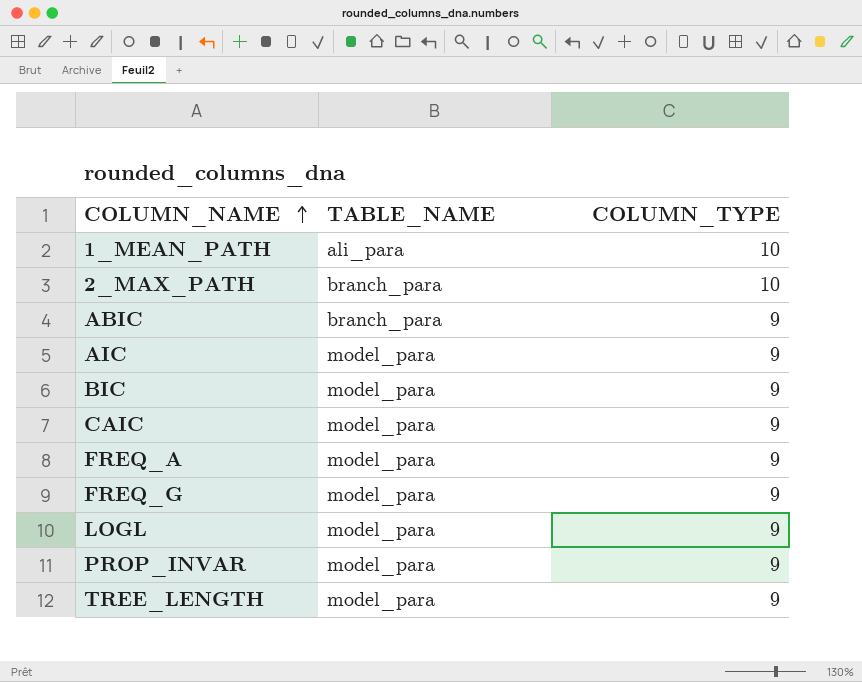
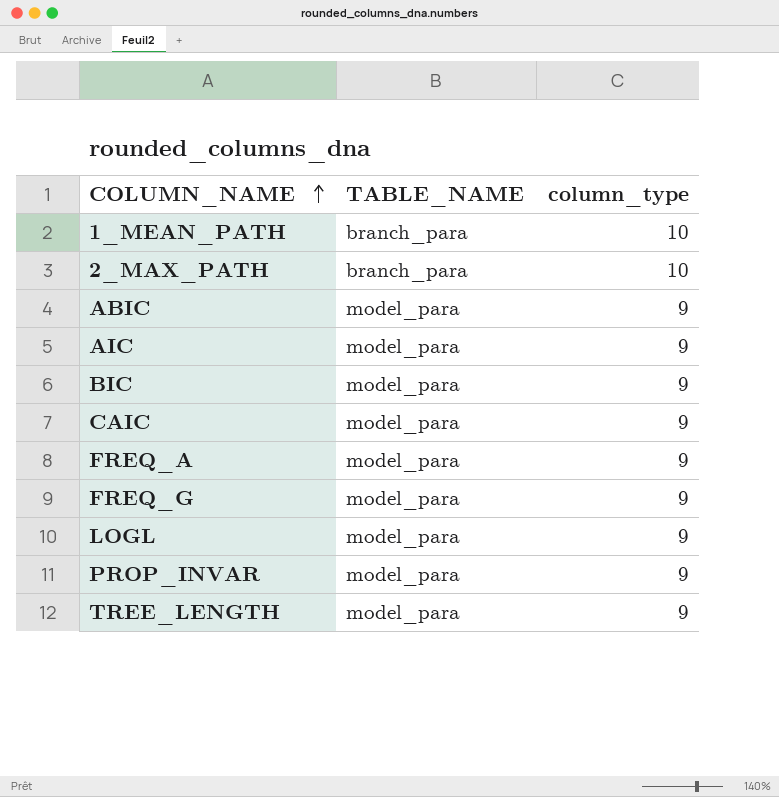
column name: COLUMN_TYPE -> column_type
1_MEAN_PATH | TABLE_NAME: ali_para -> branch_para
ABIC | TABLE_NAME: branch_para -> model_para

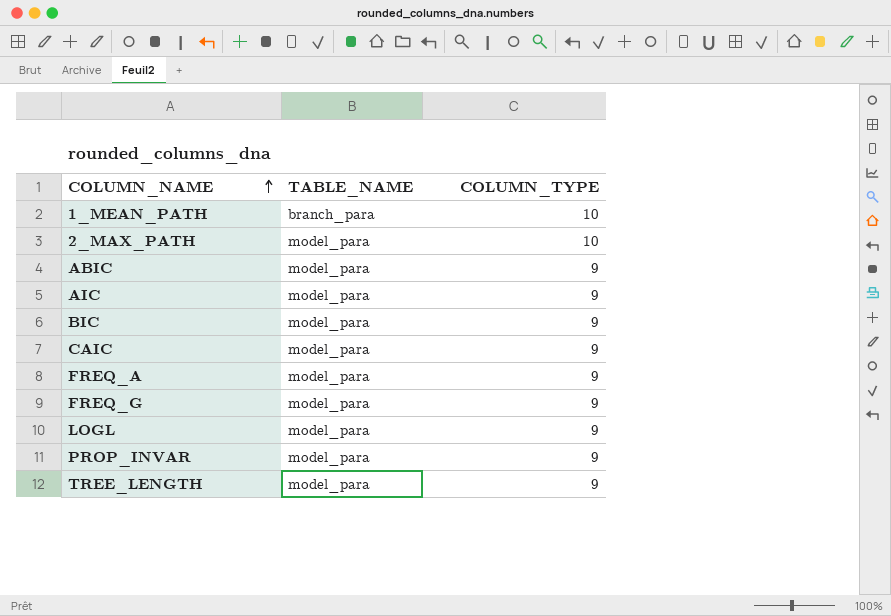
column name: column_type -> COLUMN_TYPE
2_MAX_PATH | TABLE_NAME: branch_para -> model_para

